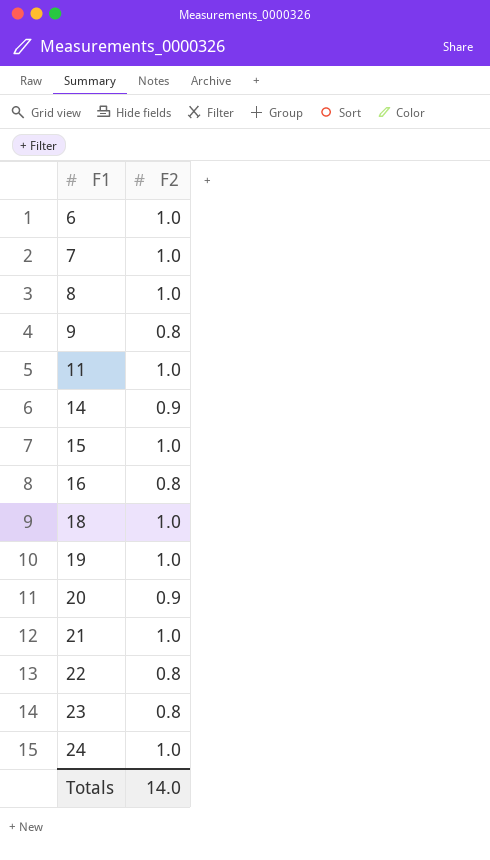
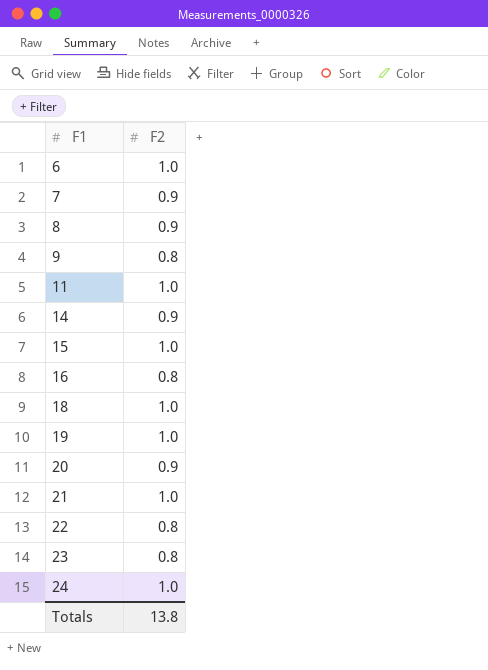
7 | F2: 1.0 -> 0.9
8 | F2: 1.0 -> 0.9
Totals | F2: 14.0 -> 13.8

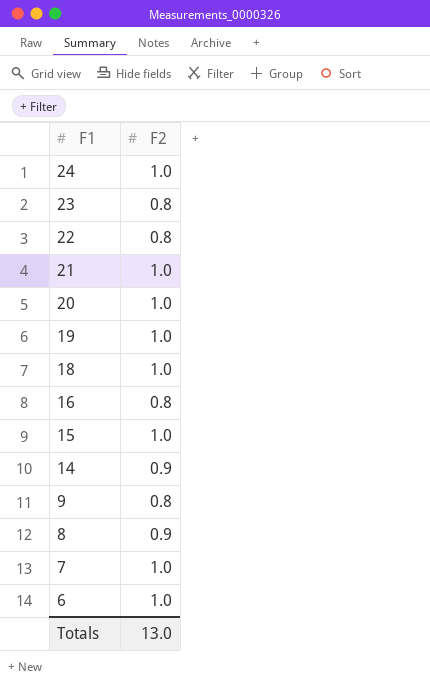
row order: F1 ascending -> F1 descending
row 11: 1.0 -> none
20 | F2: 0.9 -> 1.0
7 | F2: 0.9 -> 1.0
Totals | F2: 13.8 -> 13.0

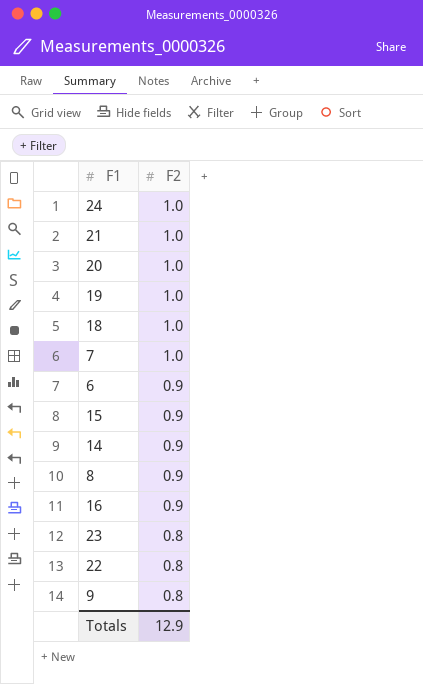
row order: F1 descending -> F2 descending
6 | F2: 1.0 -> 0.9
15 | F2: 1.0 -> 0.9
16 | F2: 0.8 -> 0.9
Totals | F2: 13.0 -> 12.9

